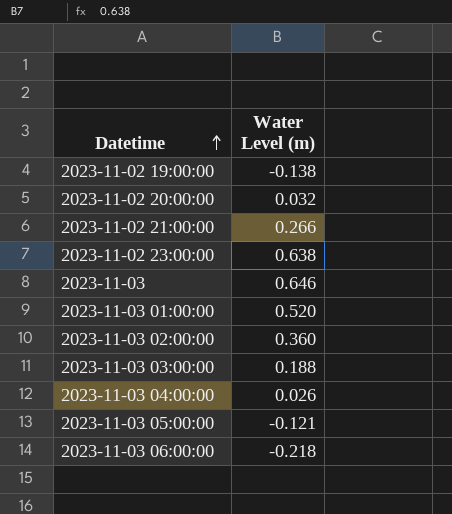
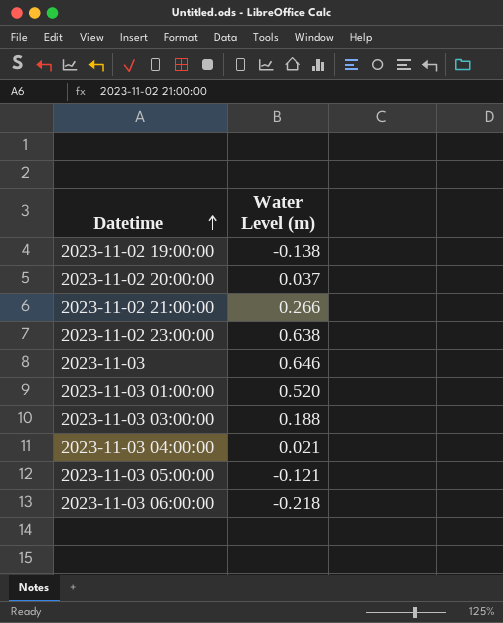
row 2023-11-03 02:00:00: 0.360 -> none
2023-11-02 20:00:00 | Water Level (m): 0.032 -> 0.037
2023-11-03 04:00:00 | Water Level (m): 0.026 -> 0.021

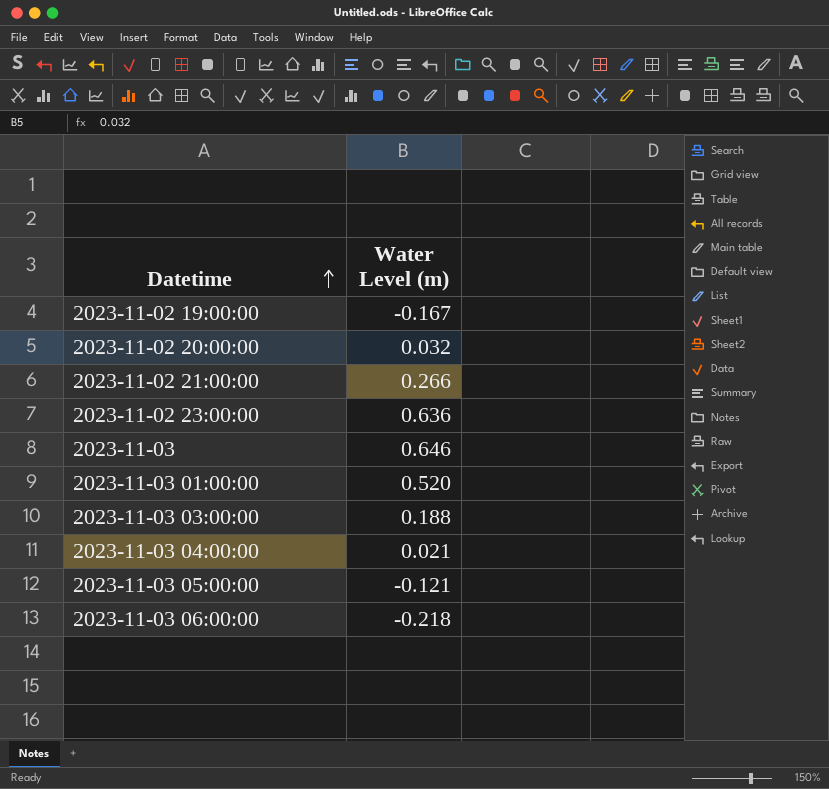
2023-11-02 19:00:00 | Water Level (m): -0.138 -> -0.167
2023-11-02 20:00:00 | Water Level (m): 0.037 -> 0.032
2023-11-02 23:00:00 | Water Level (m): 0.638 -> 0.636

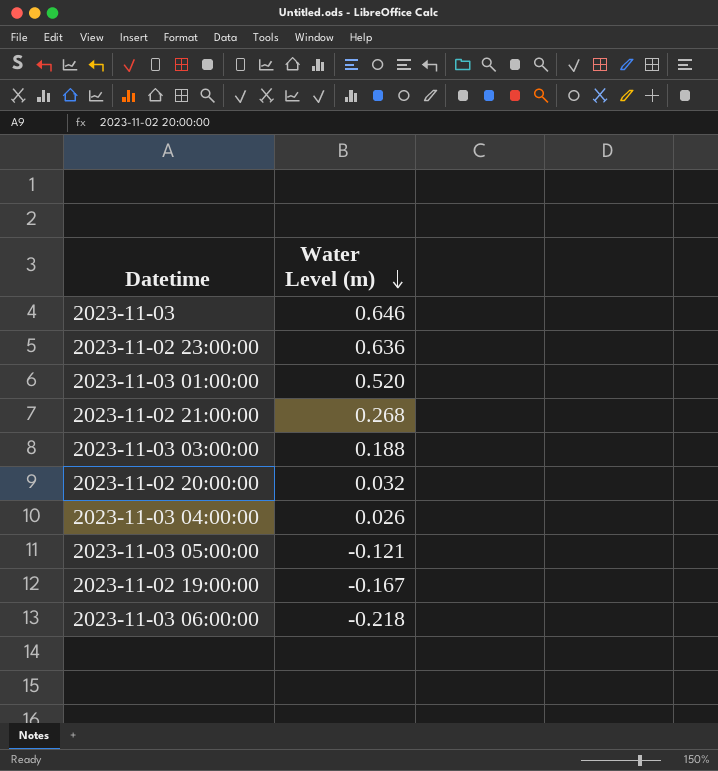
row order: Datetime ascending -> Water Level (m) descending
2023-11-02 21:00:00 | Water Level (m): 0.266 -> 0.268
2023-11-03 04:00:00 | Water Level (m): 0.021 -> 0.026

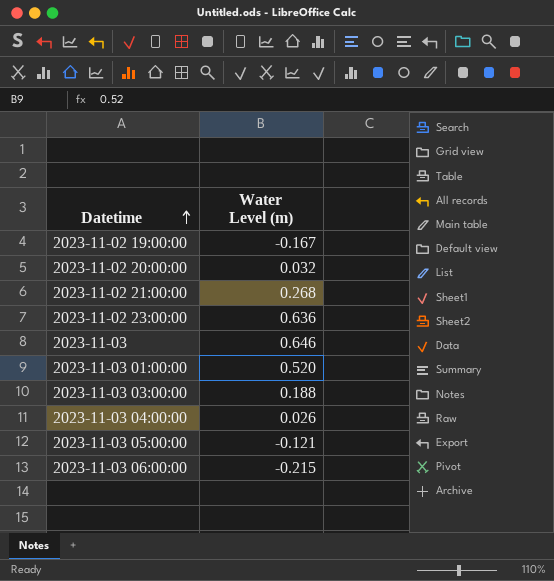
row order: Water Level (m) descending -> Datetime ascending
2023-11-03 06:00:00 | Water Level (m): -0.218 -> -0.215

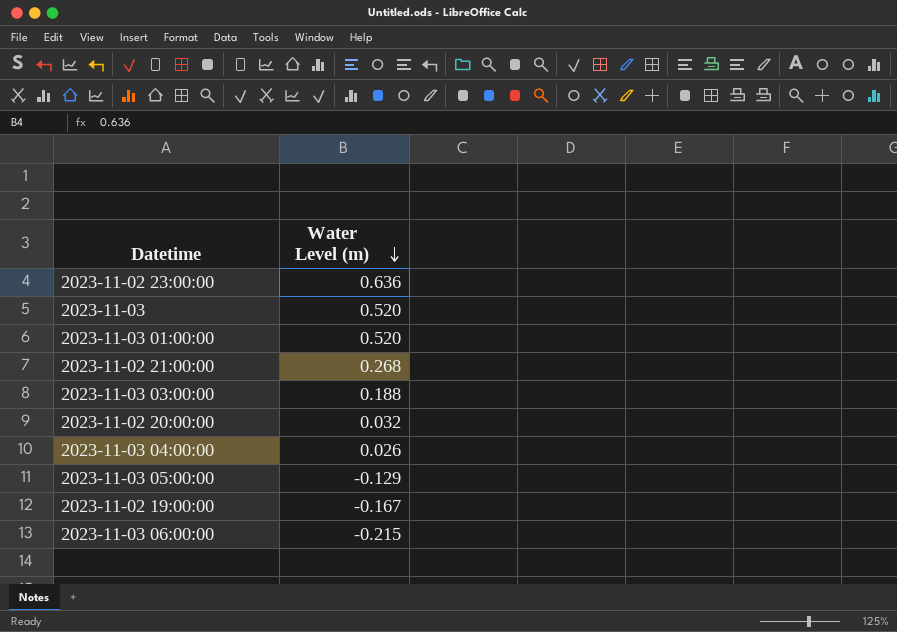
row order: Datetime ascending -> Water Level (m) descending
2023-11-03 | Water Level (m): 0.646 -> 0.520
2023-11-03 05:00:00 | Water Level (m): -0.121 -> -0.129

